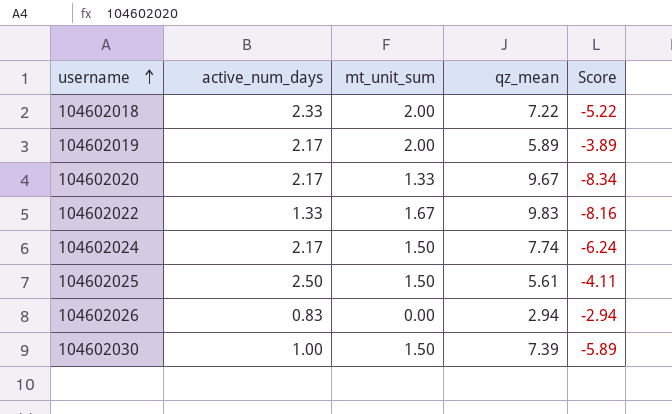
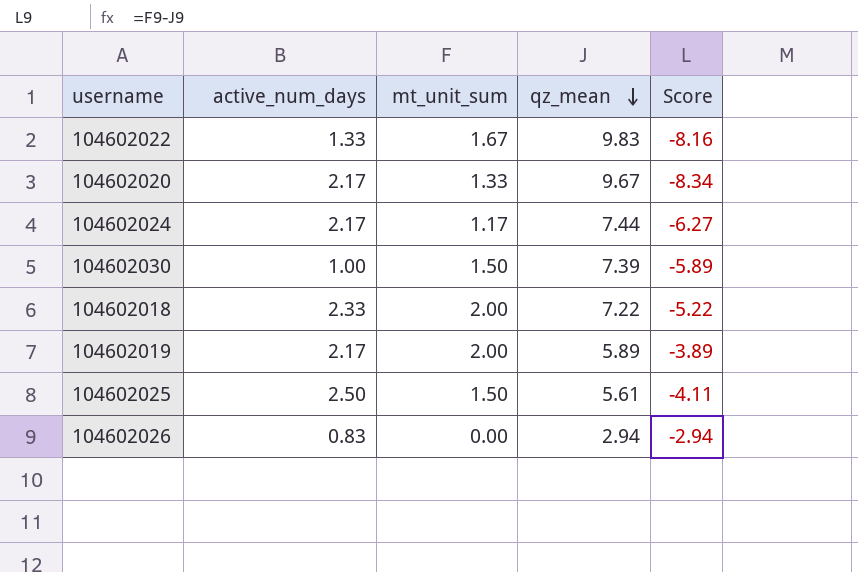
row order: username ascending -> qz_mean descending
104602024 | mt_unit_sum: 1.50 -> 1.17
104602024 | qz_mean: 7.74 -> 7.44
104602024 | Score: -6.24 -> -6.27

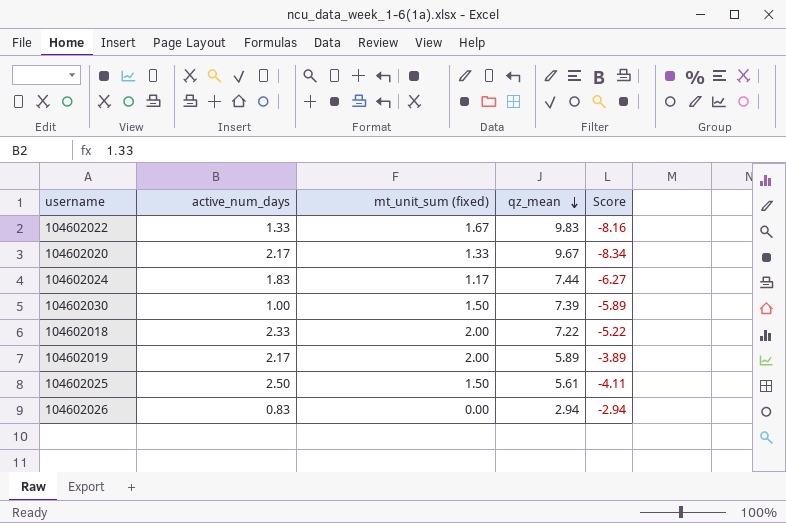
column name: mt_unit_sum -> mt_unit_sum (fixed)
104602024 | active_num_days: 2.17 -> 1.83

